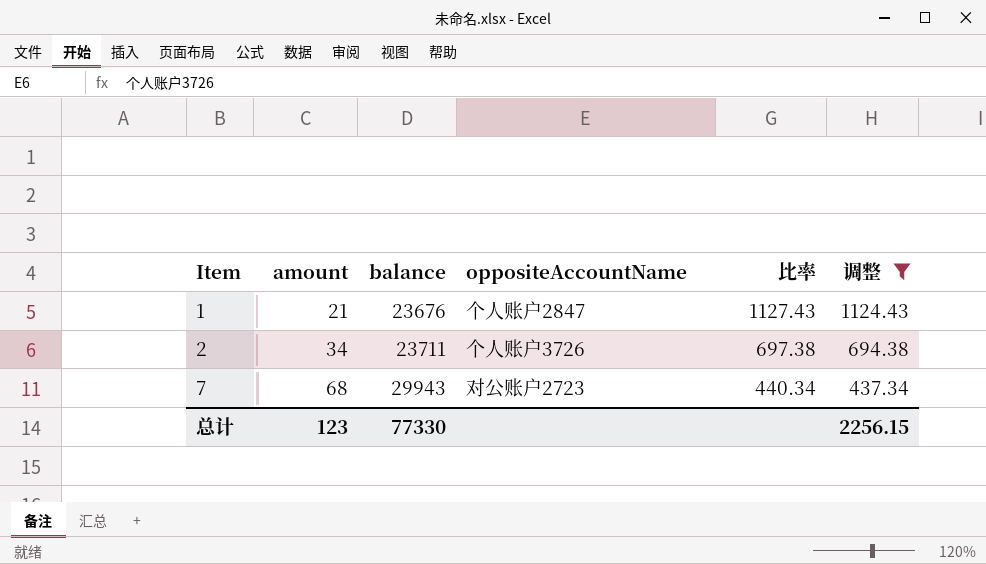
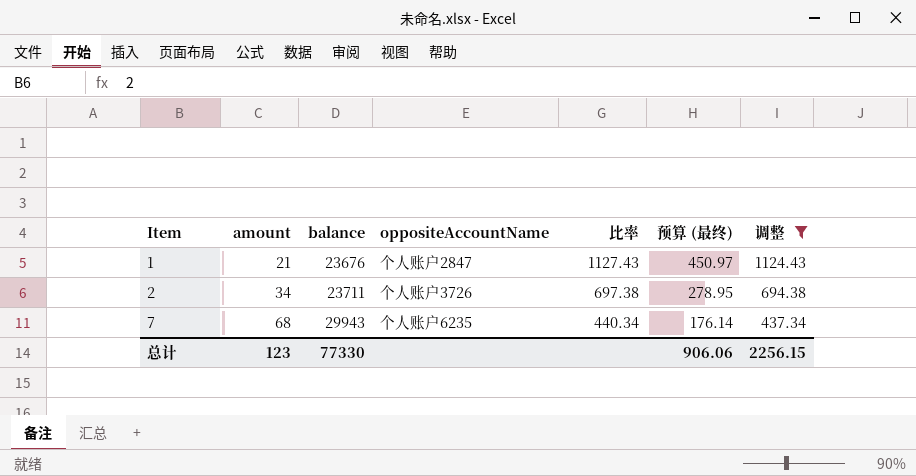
column 预算 (最终) | formula: none -> [比率] * 0.4
7 | oppositeAccountName: 对公账户2723 -> 个人账户6235

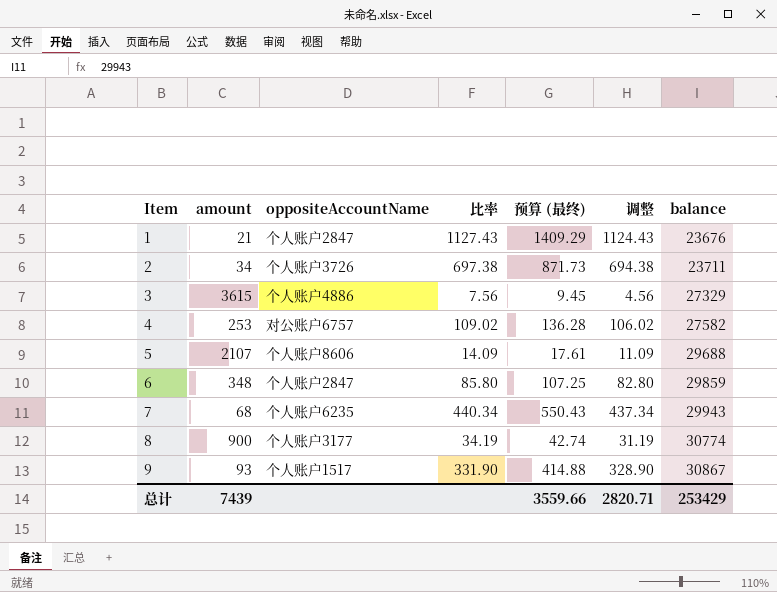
filter: 调整 >= 437.34 -> none
column 预算 (最终) | formula: [比率] * 0.4 -> [比率] * 1.25
column balance | position: 3 -> 7
总计 | amount: 123 -> 7439
总计 | 预算 (最终): 906.06 -> 3559.66
总计 | 调整: 2256.15 -> 2820.71
总计 | balance: 77330 -> 253429

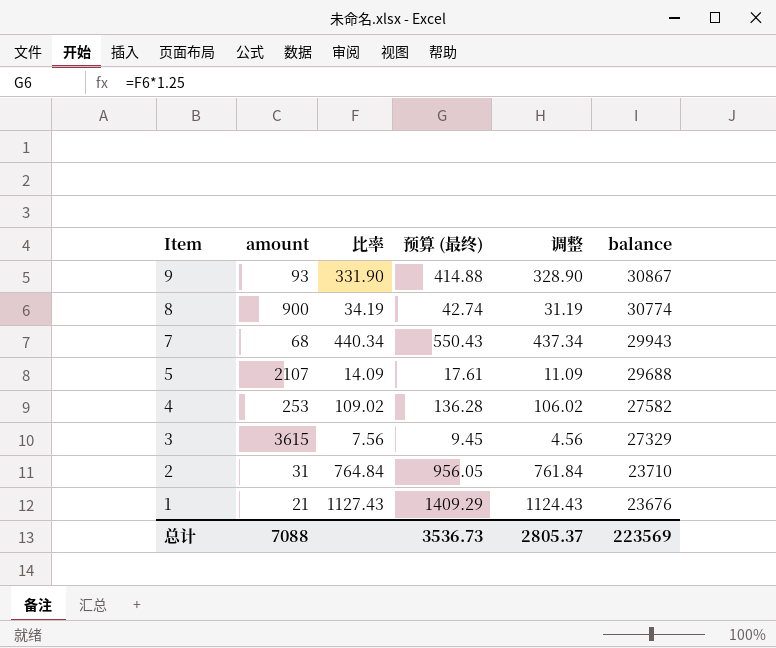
row order: Item ascending -> Item descending
column oppositeAccountName | position: 3 -> none
row 6: 348 | 个人账户2847 | 85.80 | 107.25 | 82.80 | 29859 -> none
2 | amount: 34 -> 31
2 | 比率: 697.38 -> 764.84
2 | 预算 (最终): 871.73 -> 956.05
2 | 调整: 694.38 -> 761.84
2 | balance: 23711 -> 23710
总计 | amount: 7439 -> 7088
总计 | 预算 (最终): 3559.66 -> 3536.73
总计 | 调整: 2820.71 -> 2805.37
总计 | balance: 253429 -> 223569

